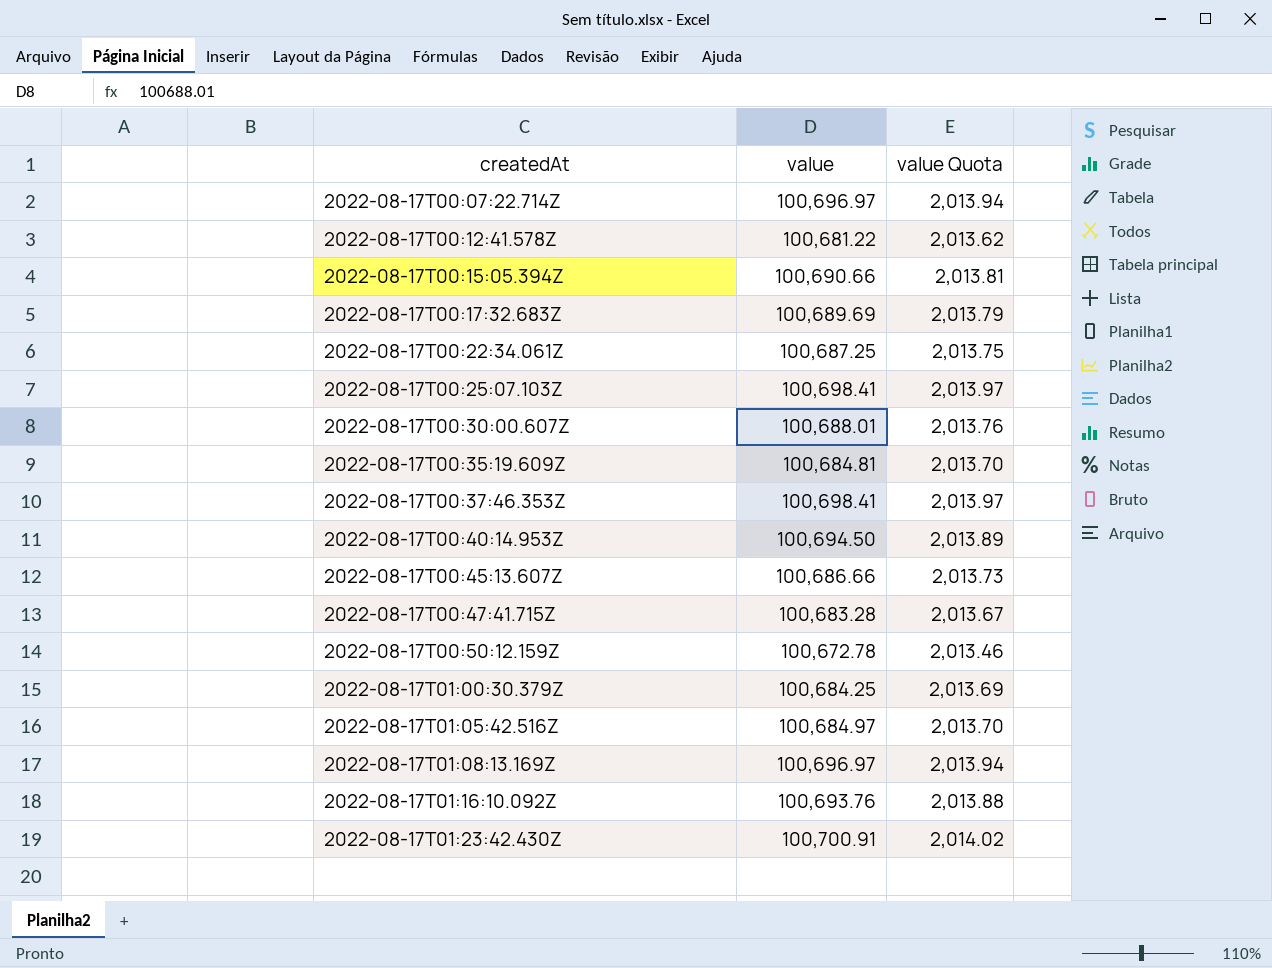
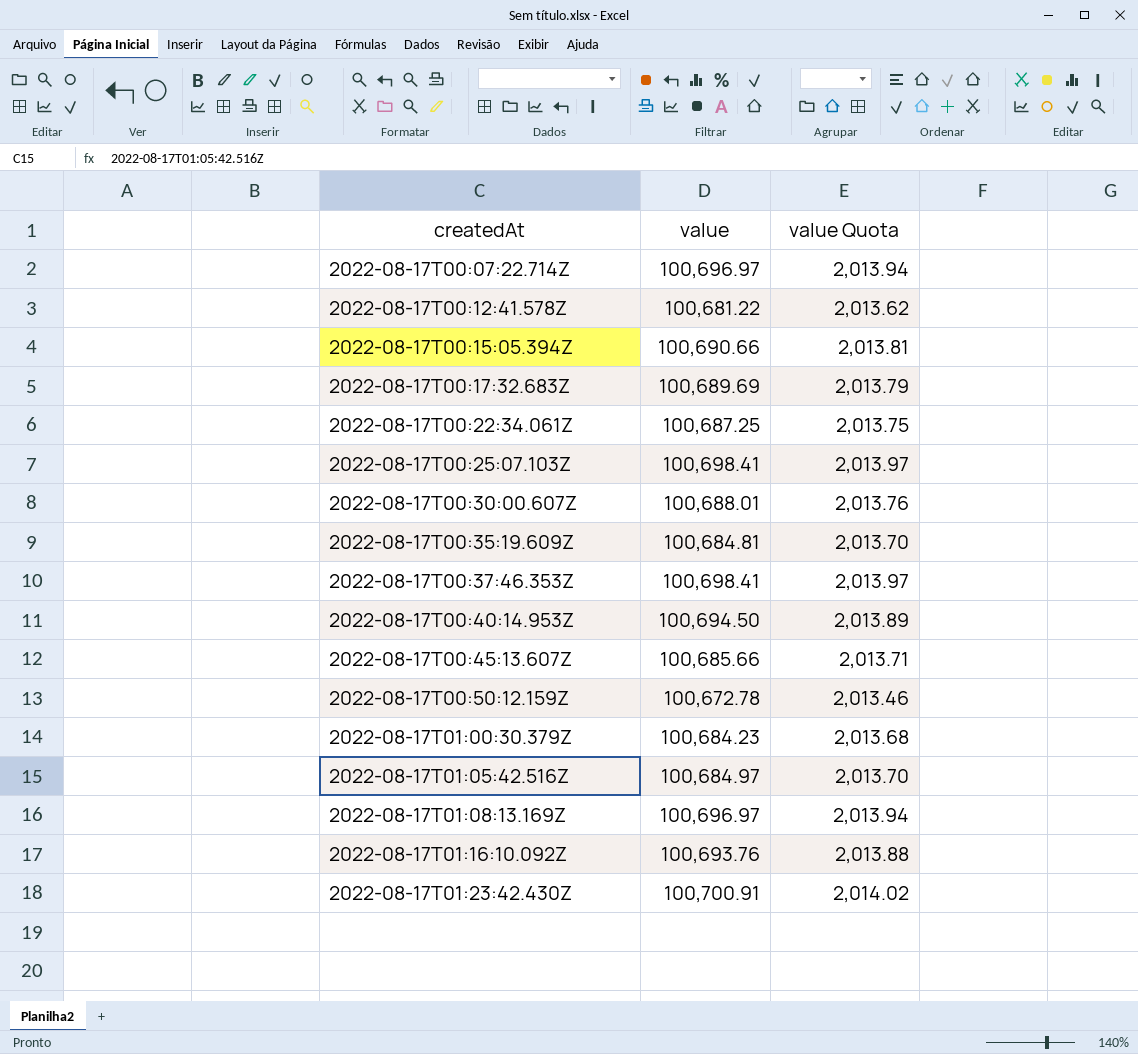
row 2022-08-17T00:47:41.715Z: 100,683.28 | 2,013.67 -> none
2022-08-17T00:45:13.607Z | value: 100,686.66 -> 100,685.66
2022-08-17T00:45:13.607Z | value Quota: 2,013.73 -> 2,013.71
2022-08-17T01:00:30.379Z | value: 100,684.25 -> 100,684.23
2022-08-17T01:00:30.379Z | value Quota: 2,013.69 -> 2,013.68

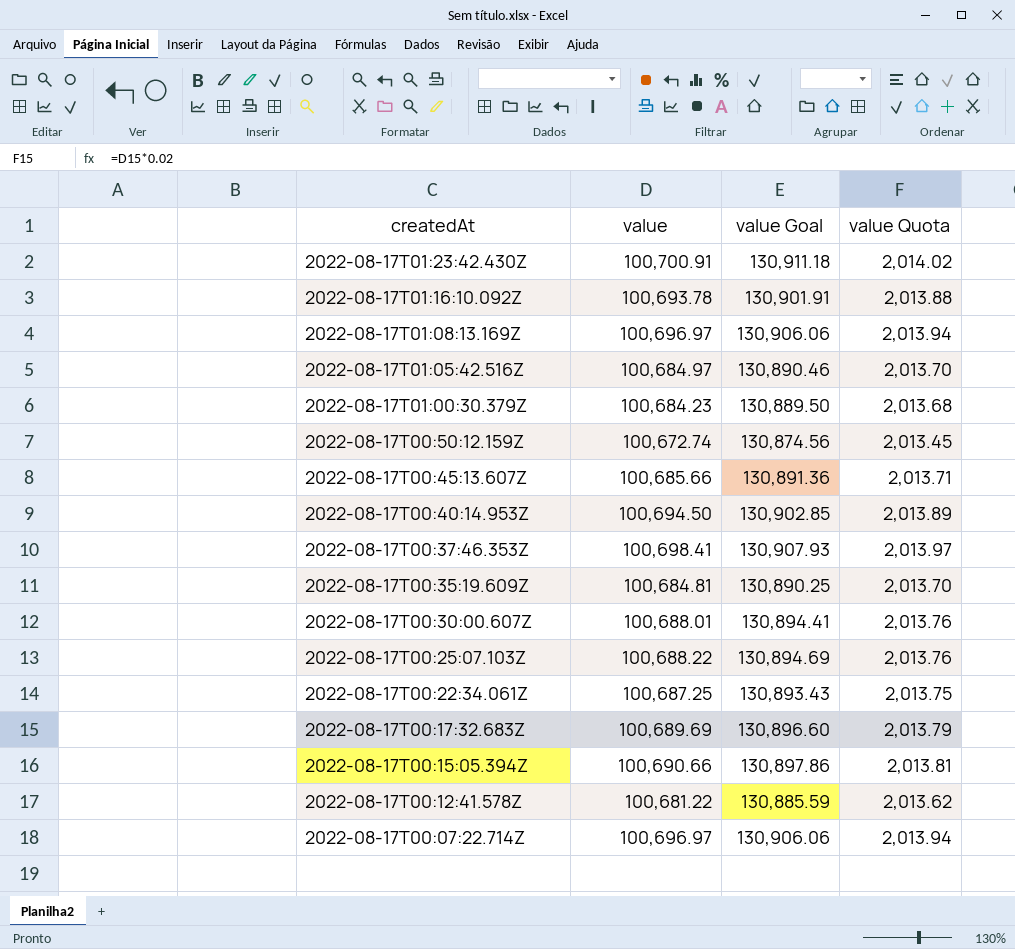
row order: createdAt ascending -> createdAt descending
column value Goal | formula: none -> [value] * 1.3
2022-08-17T01:16:10.092Z | value: 100,693.76 -> 100,693.78
2022-08-17T00:50:12.159Z | value: 100,672.78 -> 100,672.74
2022-08-17T00:50:12.159Z | value Quota: 2,013.46 -> 2,013.45
2022-08-17T00:25:07.103Z | value: 100,698.41 -> 100,688.22
2022-08-17T00:25:07.103Z | value Quota: 2,013.97 -> 2,013.76

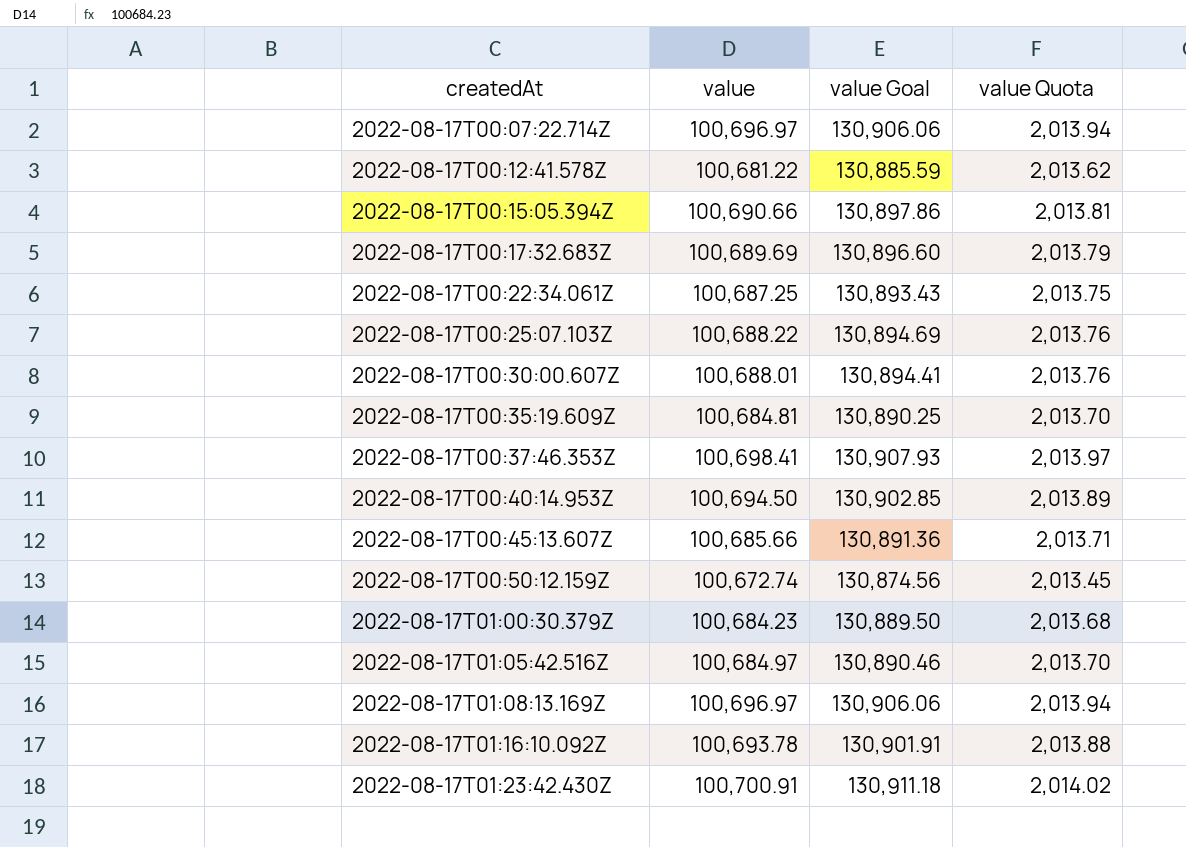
row order: createdAt descending -> createdAt ascending

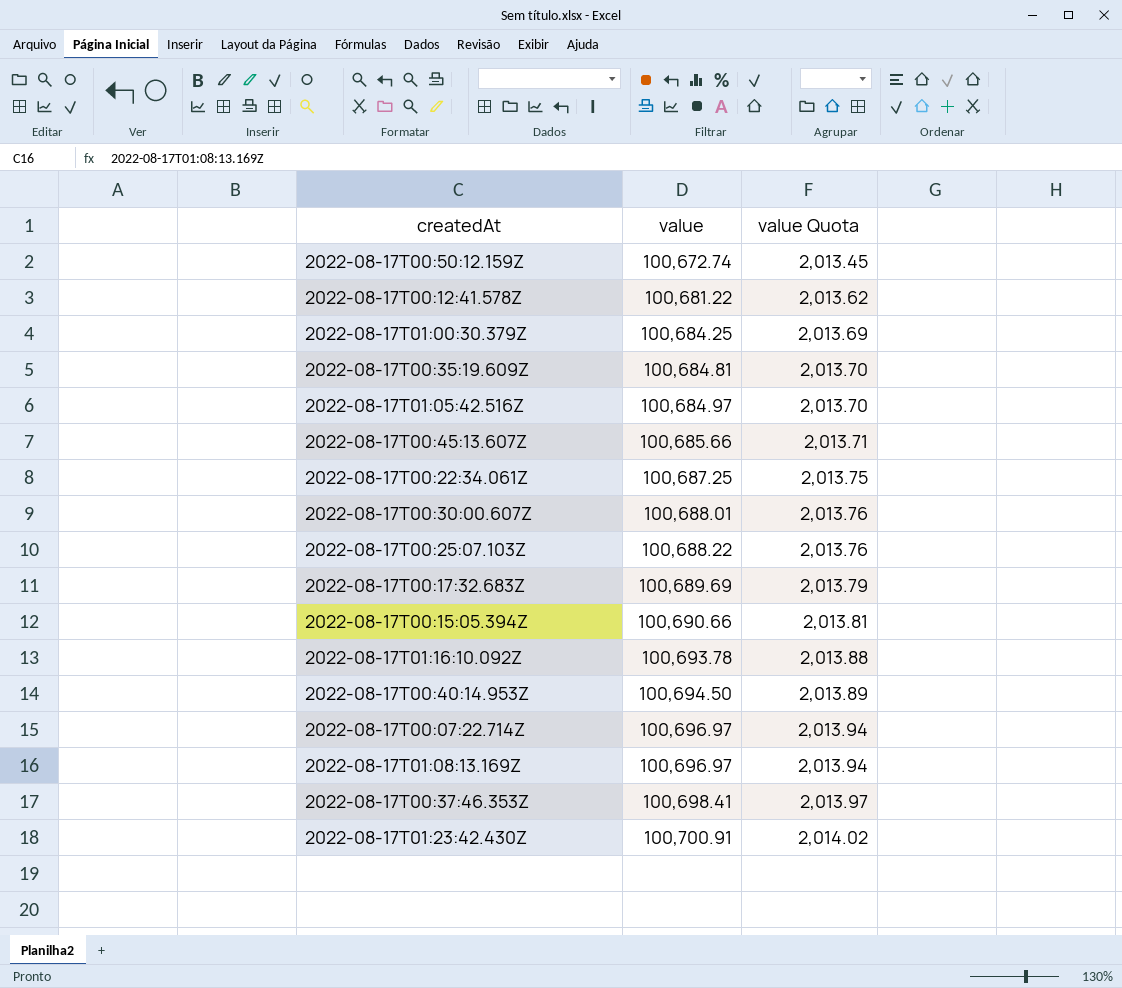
row order: createdAt ascending -> value ascending
column value Goal | formula: [value] * 1.3 -> none
2022-08-17T01:00:30.379Z | value: 100,684.23 -> 100,684.25
2022-08-17T01:00:30.379Z | value Quota: 2,013.68 -> 2,013.69

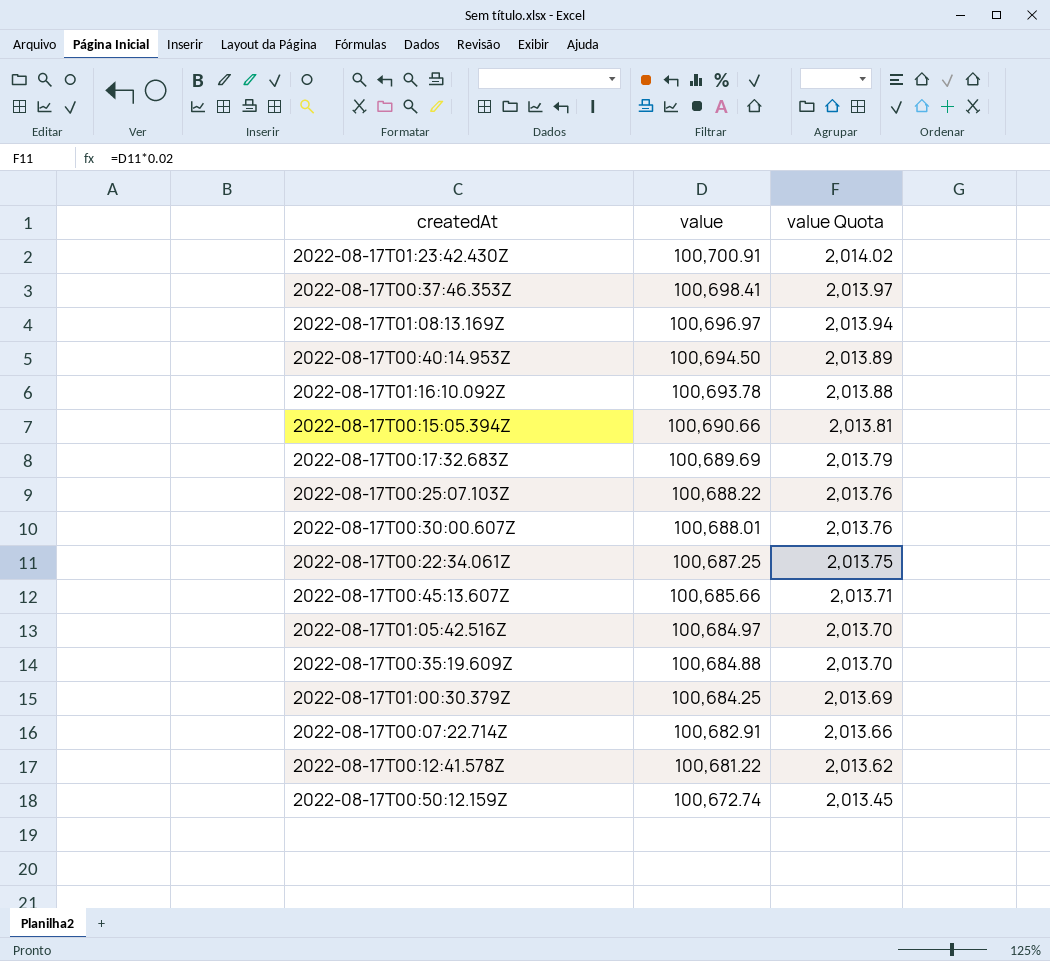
row order: value ascending -> value descending
2022-08-17T00:35:19.609Z | value: 100,684.81 -> 100,684.88
2022-08-17T00:07:22.714Z | value: 100,696.97 -> 100,682.91
2022-08-17T00:07:22.714Z | value Quota: 2,013.94 -> 2,013.66

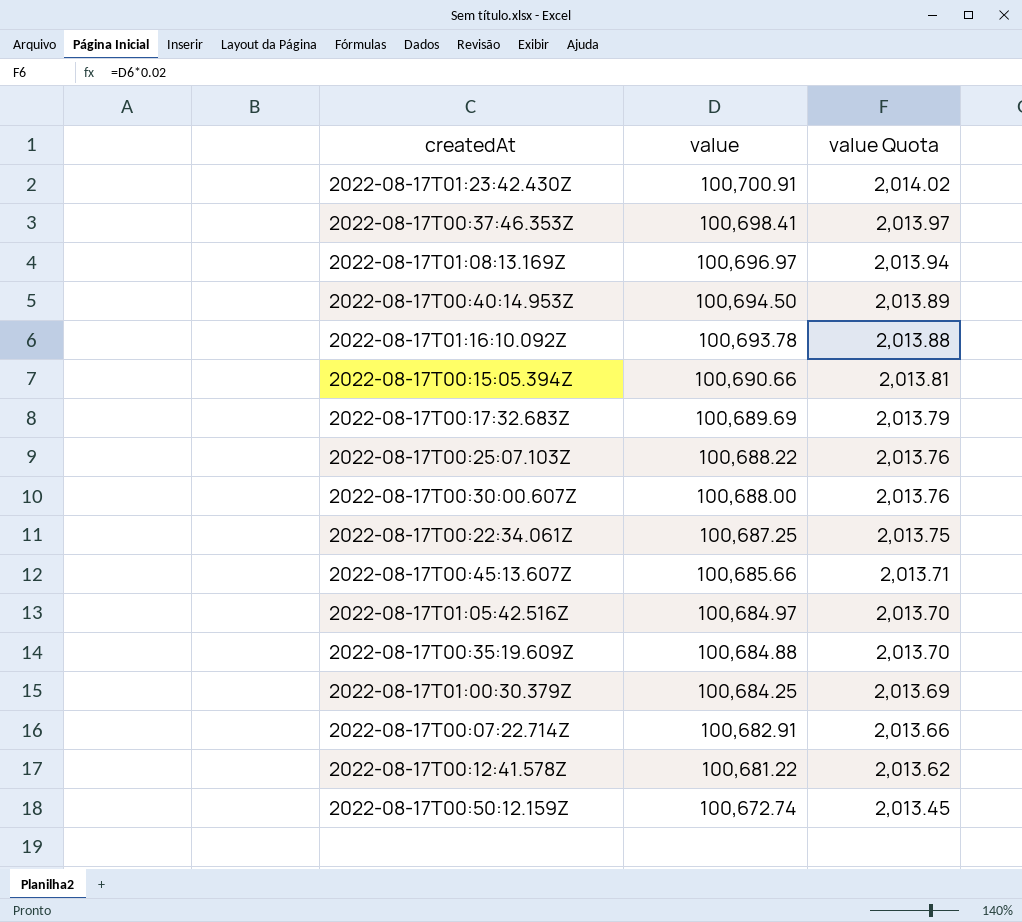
2022-08-17T00:30:00.607Z | value: 100,688.01 -> 100,688.00

